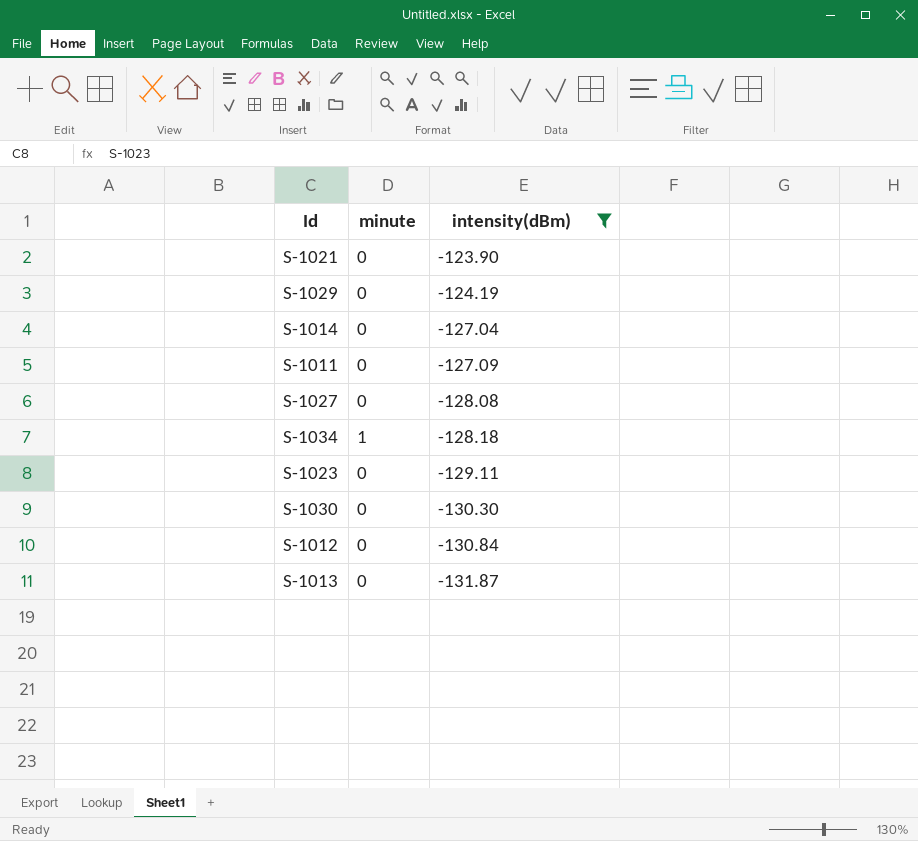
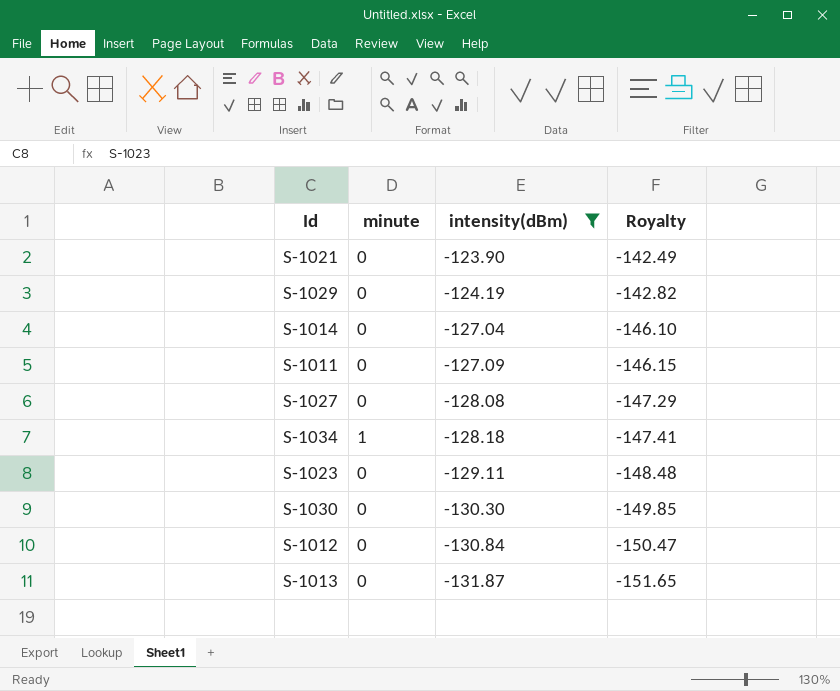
column Royalty | formula: none -> [intensity(dBm)] * 1.15

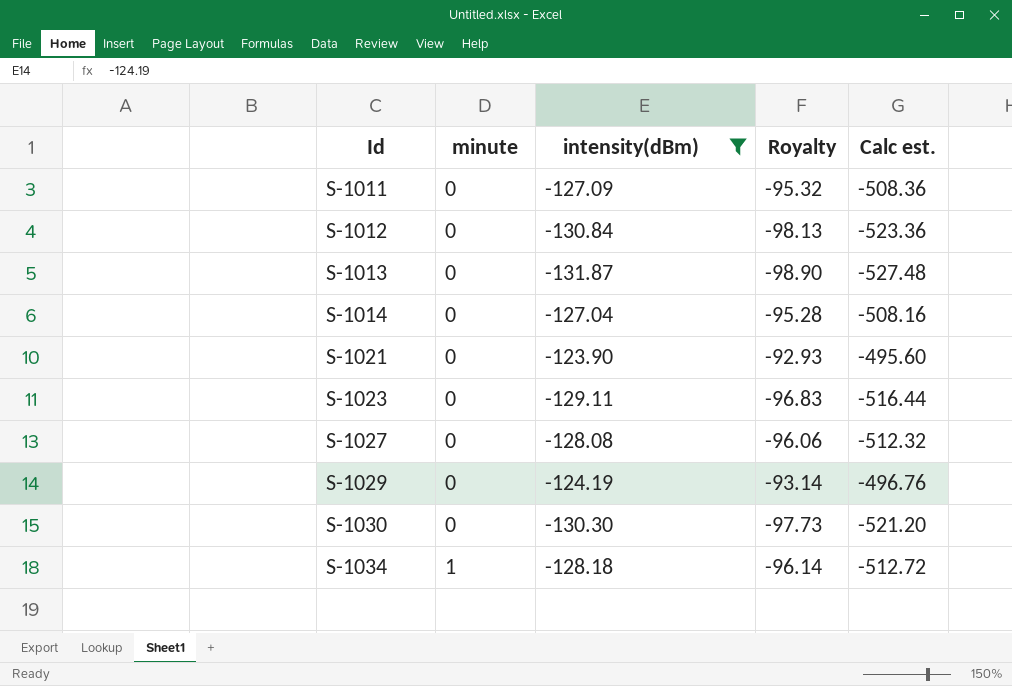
row order: intensity(dBm) descending -> Id ascending
column Royalty | formula: [intensity(dBm)] * 1.15 -> [intensity(dBm)] * 0.75
column Calc est. | formula: none -> [intensity(dBm)] * 4

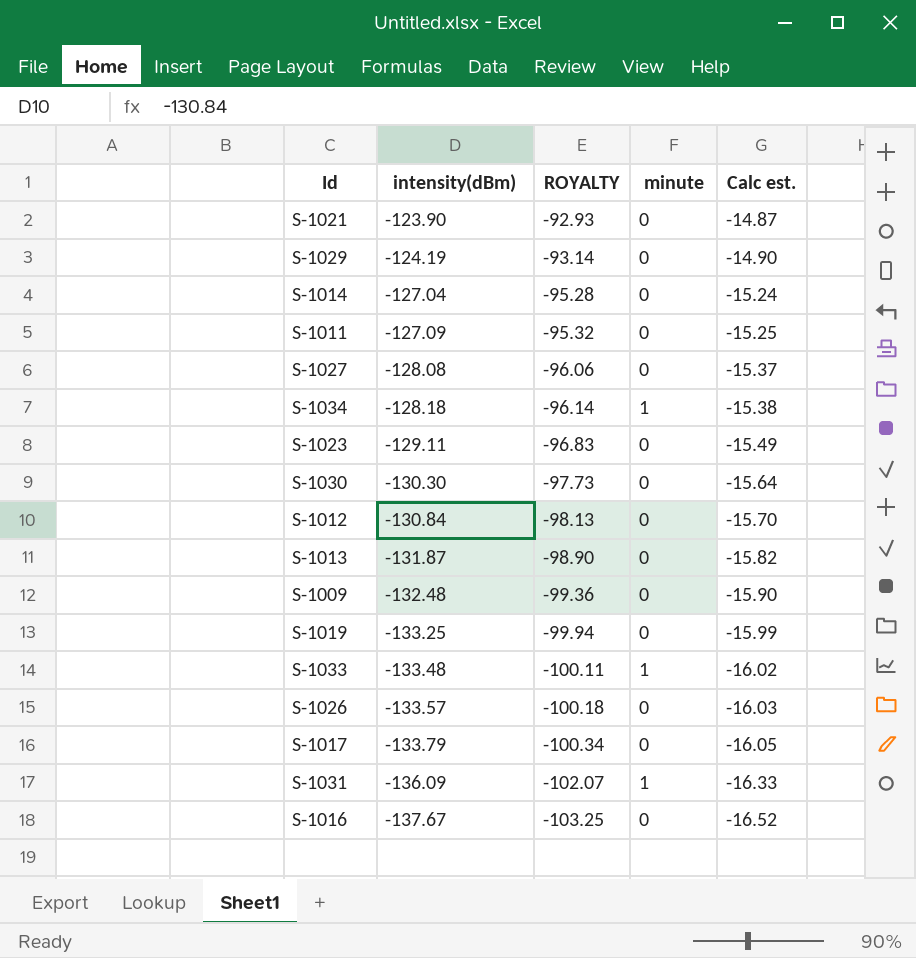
filter: intensity(dBm) >= -131.87 -> none
row order: Id ascending -> intensity(dBm) descending
column name: Royalty -> ROYALTY
column minute | position: 2 -> 4
column Calc est. | formula: [intensity(dBm)] * 4 -> [intensity(dBm)] * 0.12

